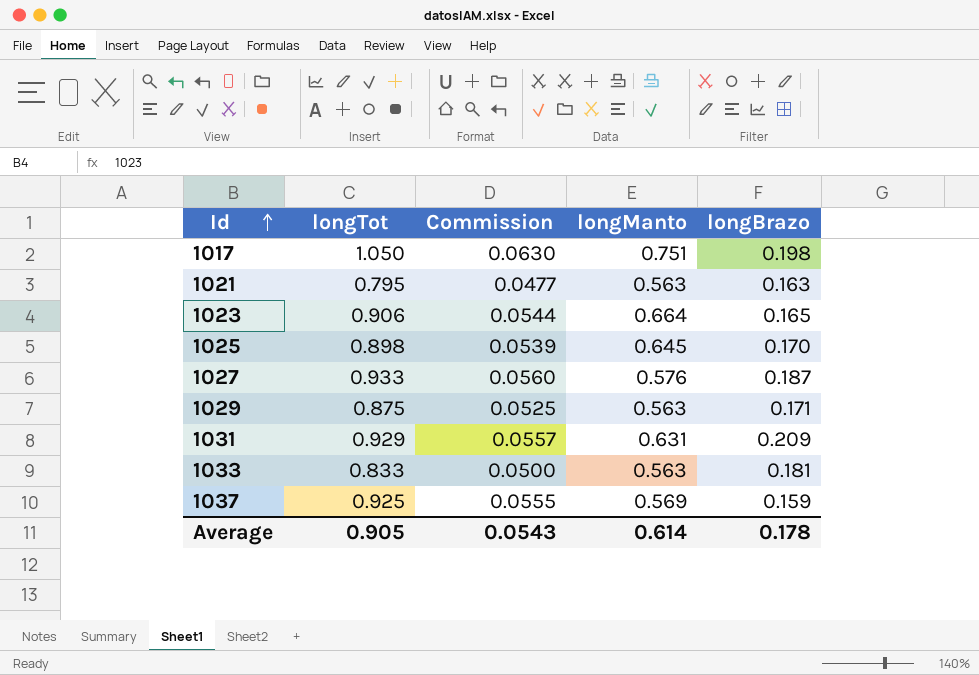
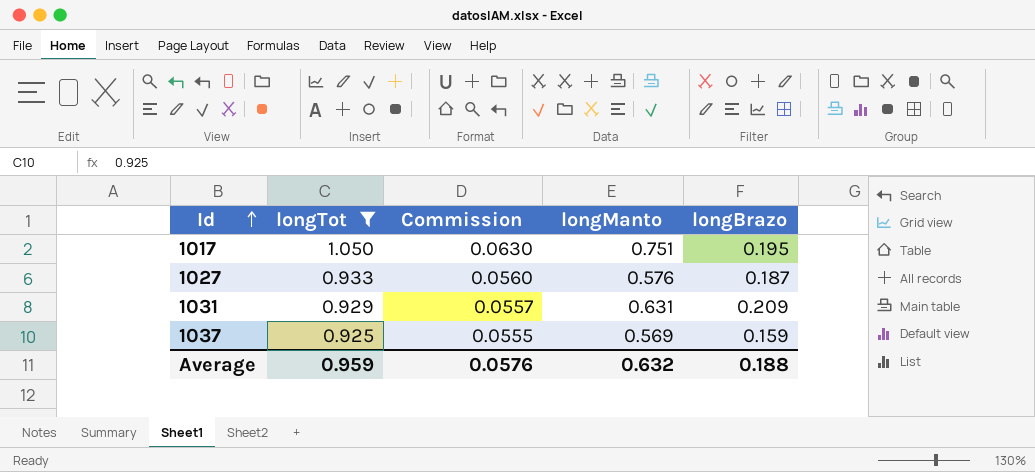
filter: none -> longTot >= 0.925
1017 | longBrazo: 0.198 -> 0.195
Average | longTot: 0.905 -> 0.959
Average | Commission: 0.0543 -> 0.0576
Average | longManto: 0.614 -> 0.632
Average | longBrazo: 0.178 -> 0.188

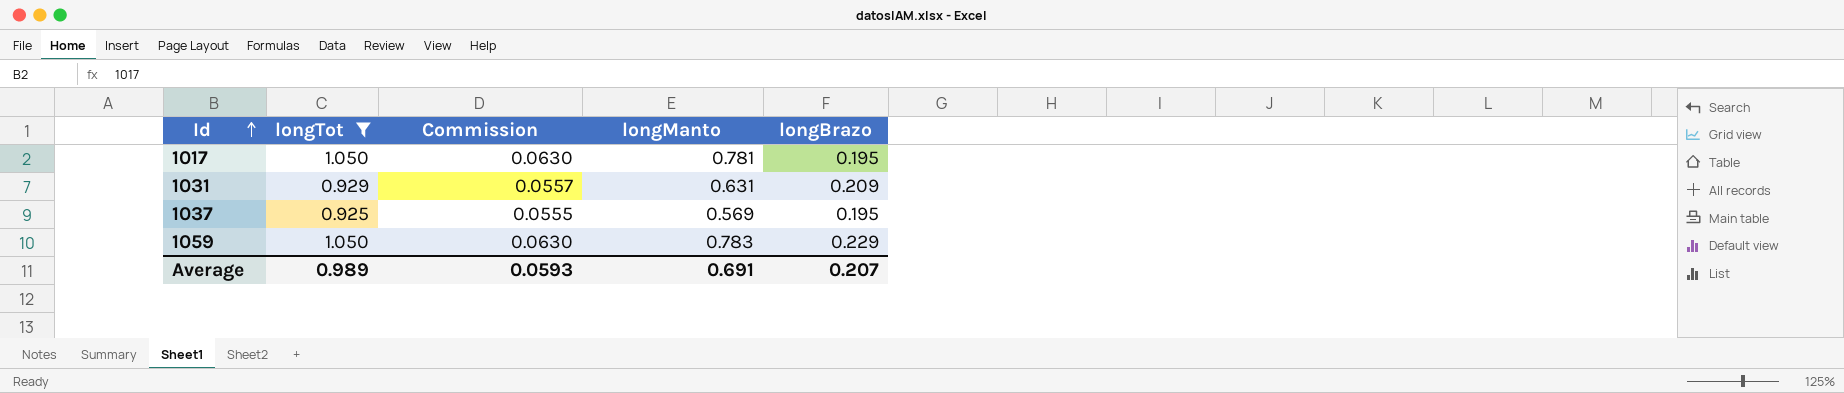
row 1027: 0.933 | 0.0560 | 0.576 | 0.187 -> none
1017 | longManto: 0.751 -> 0.781
1037 | longBrazo: 0.159 -> 0.195
row 1059: none -> 1.050 | 0.0630 | 0.783 | 0.229
Average | longTot: 0.959 -> 0.989
Average | Commission: 0.0576 -> 0.0593
Average | longManto: 0.632 -> 0.691
Average | longBrazo: 0.188 -> 0.207

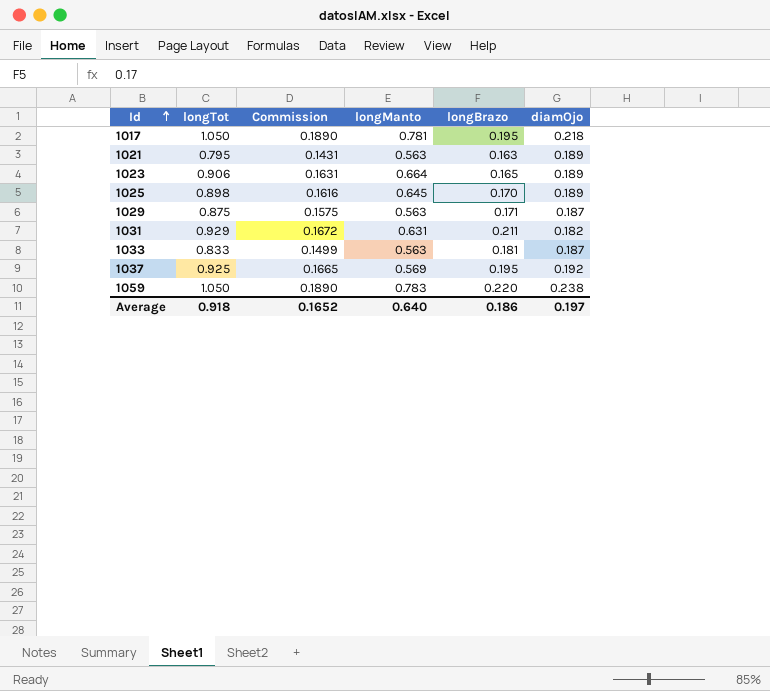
filter: longTot >= 0.925 -> none
column Commission | formula: [longTot] * 0.06 -> [longTot] * 0.18
column diamOjo | position: none -> 6
1031 | longBrazo: 0.209 -> 0.211
1059 | longBrazo: 0.229 -> 0.220
Average | longTot: 0.989 -> 0.918
Average | Commission: 0.0593 -> 0.1652
Average | longManto: 0.691 -> 0.640
Average | longBrazo: 0.207 -> 0.186

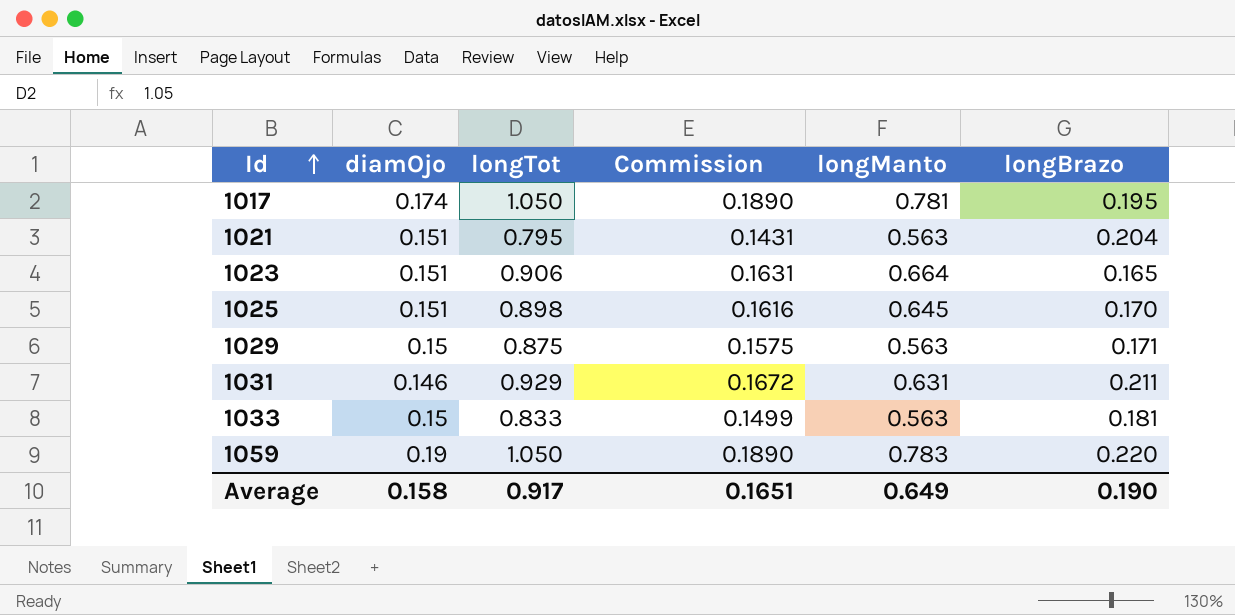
column diamOjo | position: 6 -> 2
row 1037: 0.925 | 0.1665 | 0.569 | 0.195 | 0.192 -> none
1017 | diamOjo: 0.218 -> 0.174
1021 | diamOjo: 0.189 -> 0.151
1021 | longBrazo: 0.163 -> 0.204
1023 | diamOjo: 0.189 -> 0.151
1025 | diamOjo: 0.189 -> 0.151
1029 | diamOjo: 0.187 -> 0.15
1031 | diamOjo: 0.182 -> 0.146
1033 | diamOjo: 0.187 -> 0.15
1059 | diamOjo: 0.238 -> 0.19
Average | diamOjo: 0.197 -> 0.158
Average | longTot: 0.918 -> 0.917
Average | Commission: 0.1652 -> 0.1651
Average | longManto: 0.640 -> 0.649
Average | longBrazo: 0.186 -> 0.190

